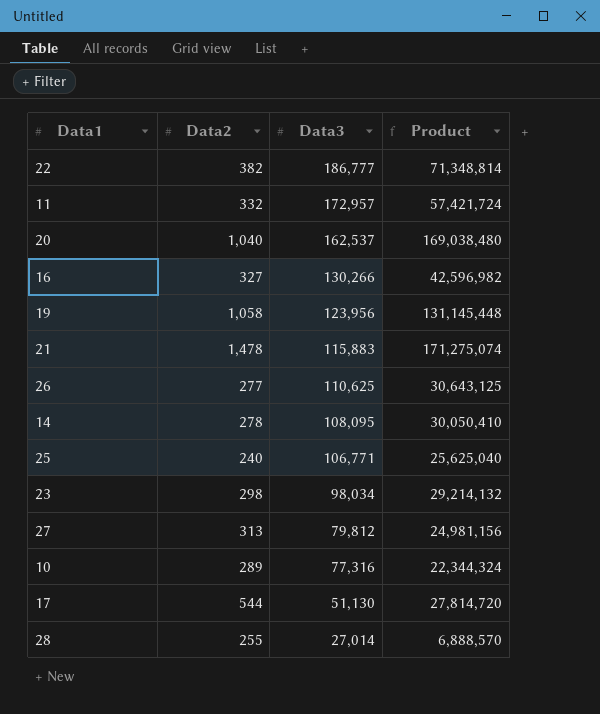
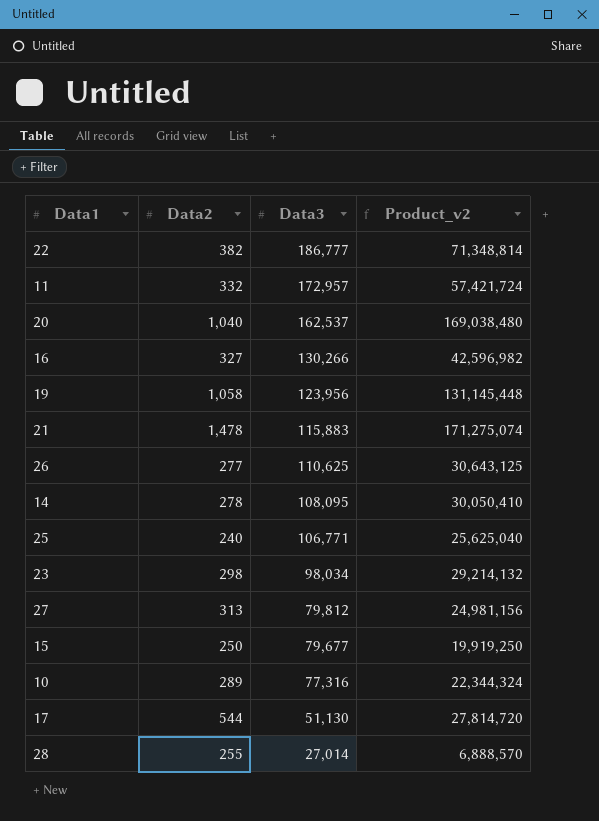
column name: Product -> Product_v2
row 15: none -> 250 | 79,677 | 19,919,250

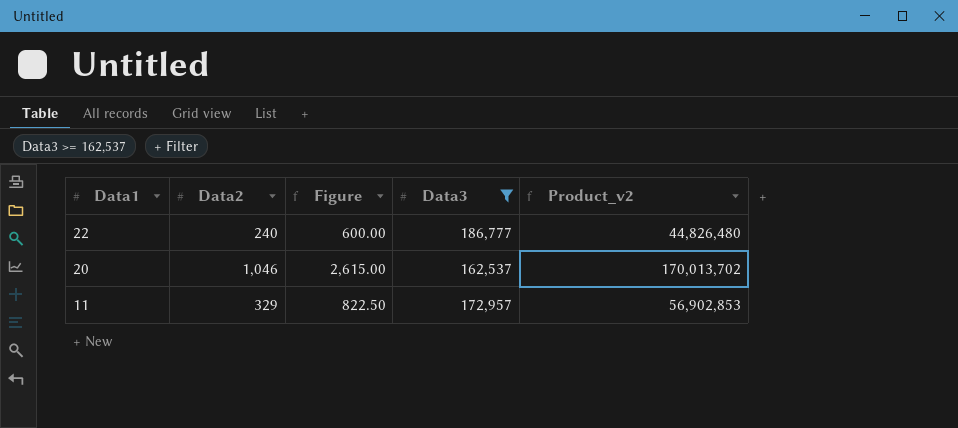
filter: none -> Data3 >= 162,537
row order: Data3 descending -> Data1 descending
column Figure | formula: none -> [Data2] * 2.5
22 | Data2: 382 -> 240
22 | Product_v2: 71,348,814 -> 44,826,480
20 | Data2: 1,040 -> 1,046
20 | Product_v2: 169,038,480 -> 170,013,702
11 | Data2: 332 -> 329
11 | Product_v2: 57,421,724 -> 56,902,853

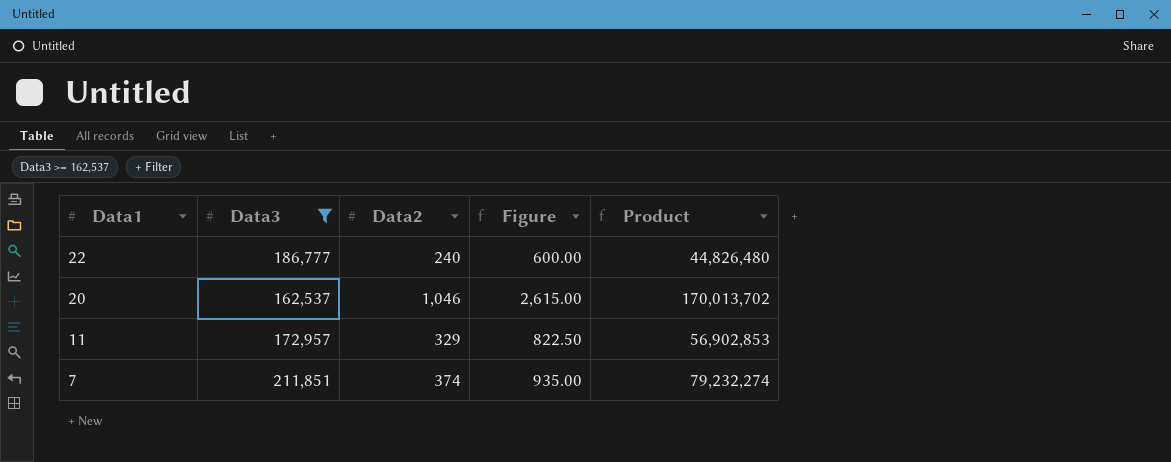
column Data3 | position: 4 -> 2
column name: Product_v2 -> Product
row 7: none -> 211,851 | 374 | 935.00 | 79,232,274

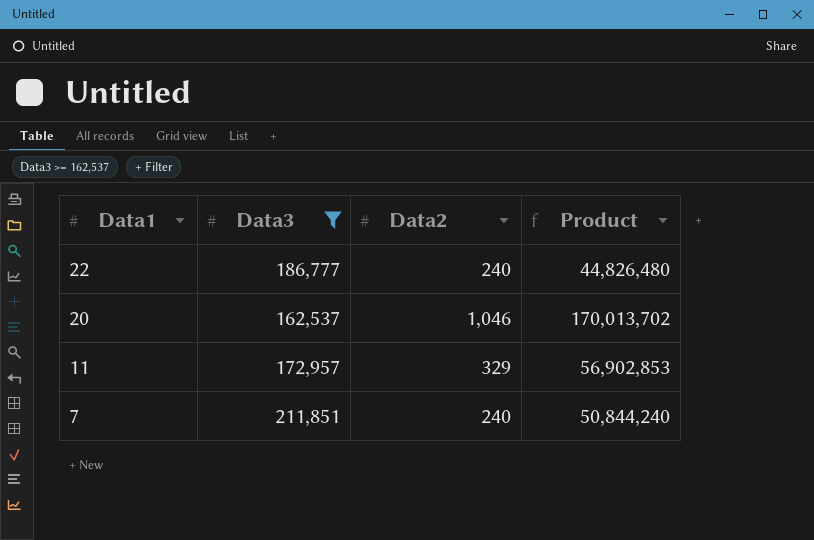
column Figure | formula: [Data2] * 2.5 -> none
7 | Data2: 374 -> 240
7 | Product: 79,232,274 -> 50,844,240

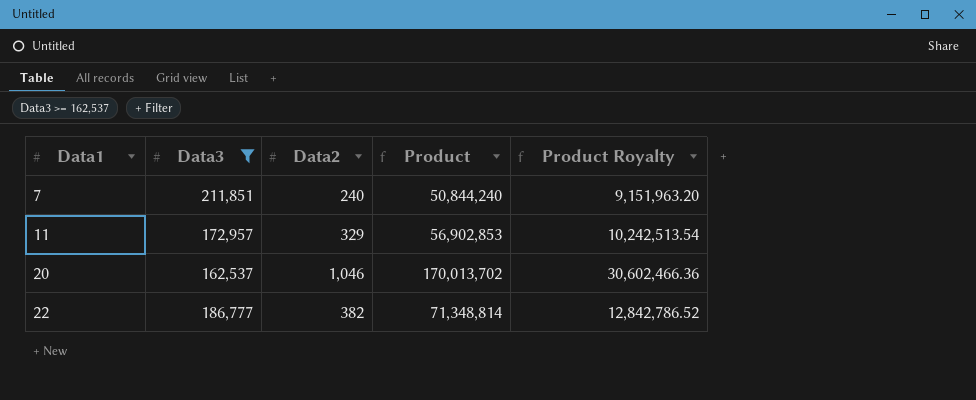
row order: Data1 descending -> Data1 ascending
column Product Royalty | formula: none -> [Product] * 0.18
22 | Data2: 240 -> 382
22 | Product: 44,826,480 -> 71,348,814

